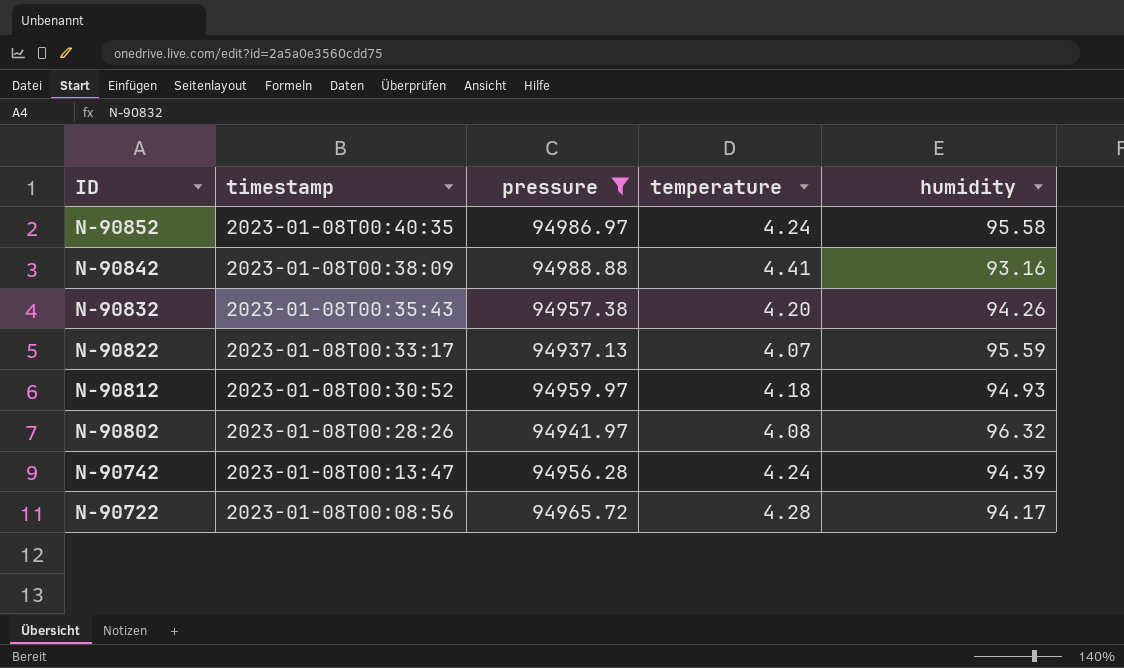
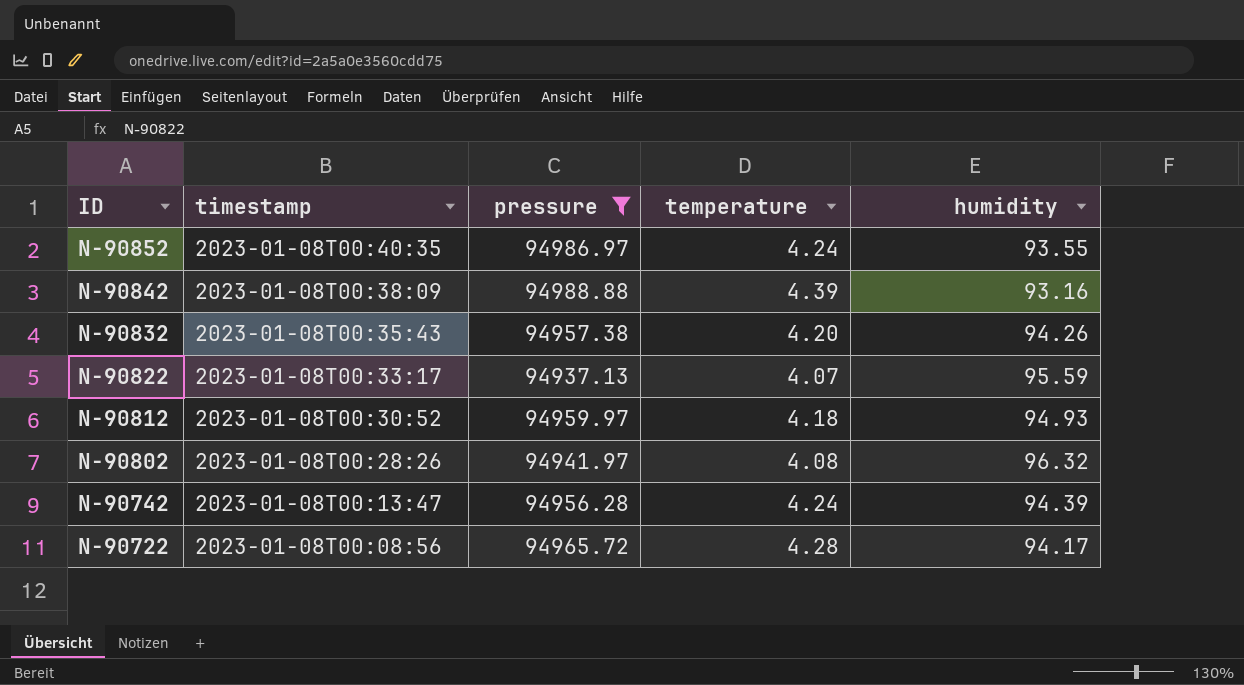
N-90852 | humidity: 95.58 -> 93.55
N-90842 | temperature: 4.41 -> 4.39

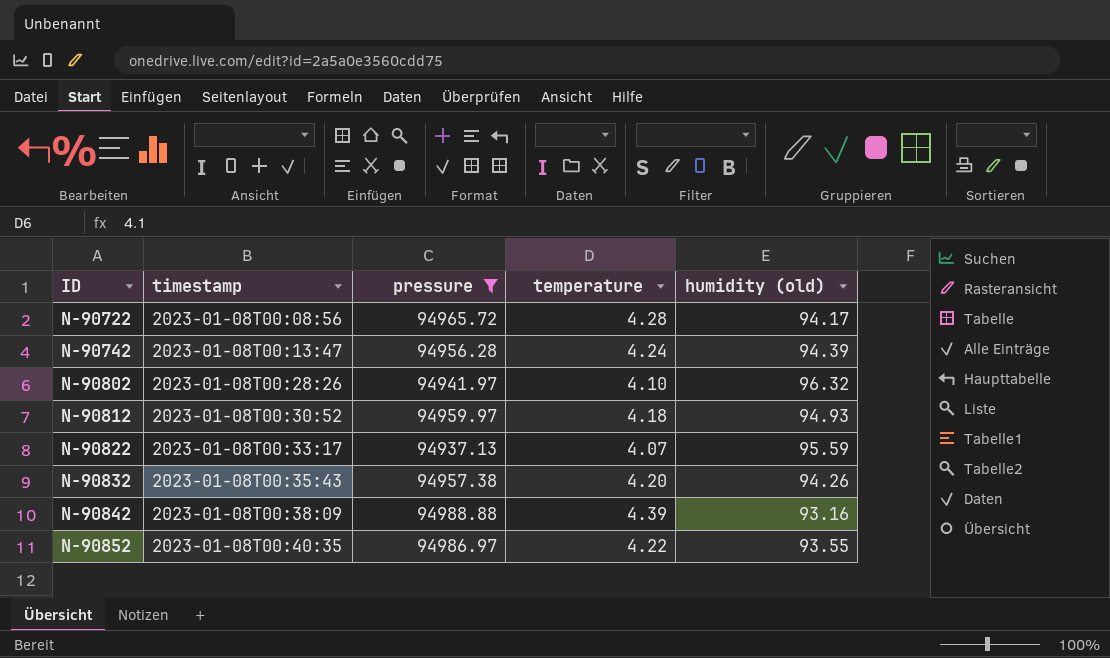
row order: ID descending -> ID ascending
column name: humidity -> humidity (old)
N-90802 | temperature: 4.08 -> 4.10
N-90852 | temperature: 4.24 -> 4.22

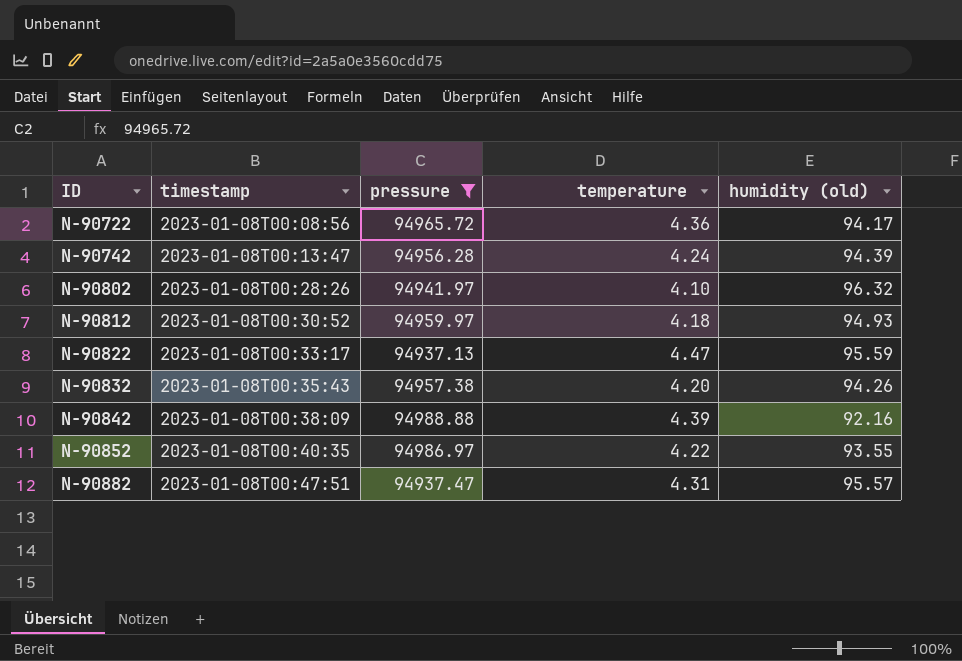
N-90722 | temperature: 4.28 -> 4.36
N-90822 | temperature: 4.07 -> 4.47
N-90842 | humidity (old): 93.16 -> 92.16
row N-90882: none -> 2023-01-08T00:47:51 | 94937.47 | 4.31 | 95.57

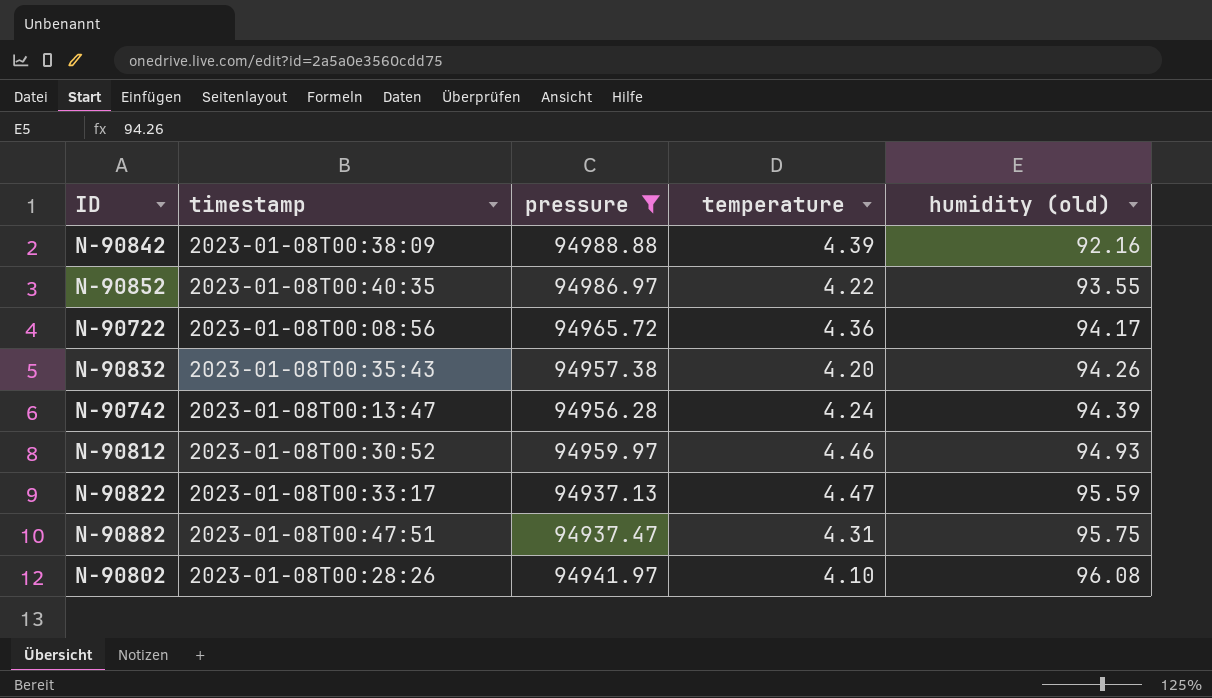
row order: ID ascending -> humidity (old) ascending
N-90812 | temperature: 4.18 -> 4.46
N-90882 | humidity (old): 95.57 -> 95.75
N-90802 | humidity (old): 96.32 -> 96.08

